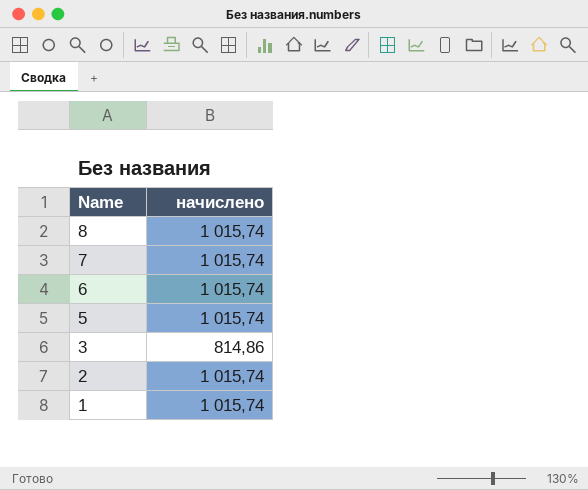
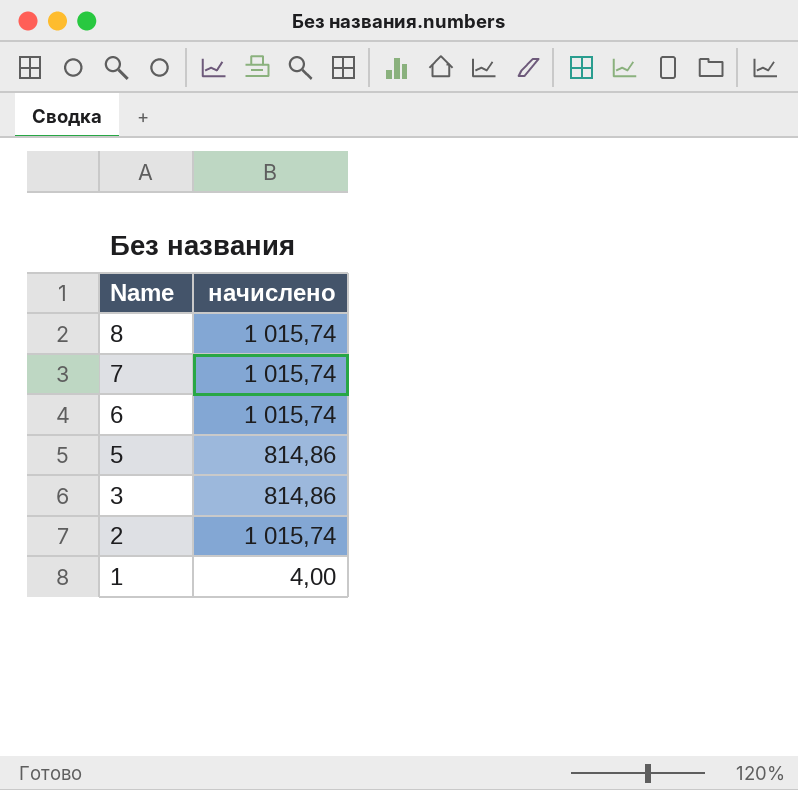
5 | начислено: 1 015,74 -> 814,86
1 | начислено: 1 015,74 -> 4,00

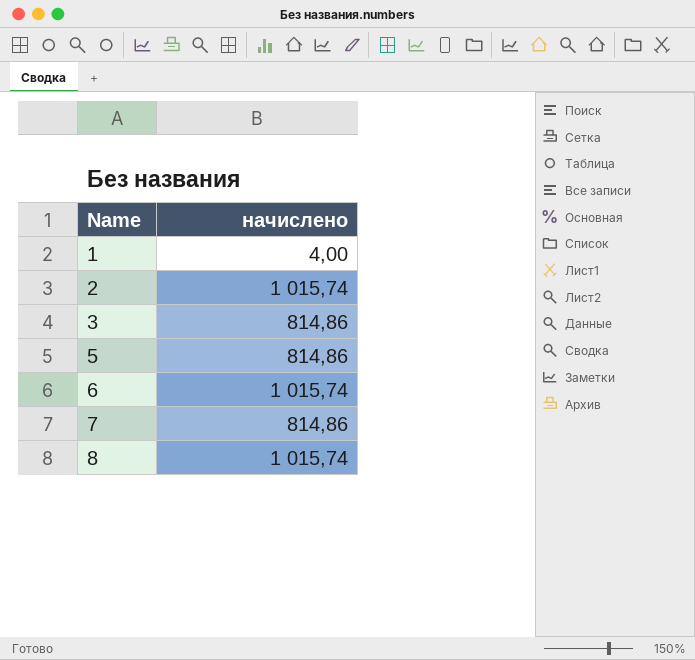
row order: Name descending -> Name ascending
7 | начислено: 1 015,74 -> 814,86

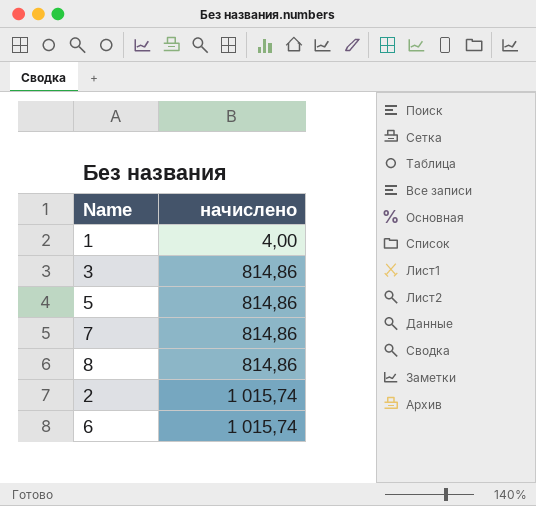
row order: Name ascending -> начислено ascending
8 | начислено: 1 015,74 -> 814,86

